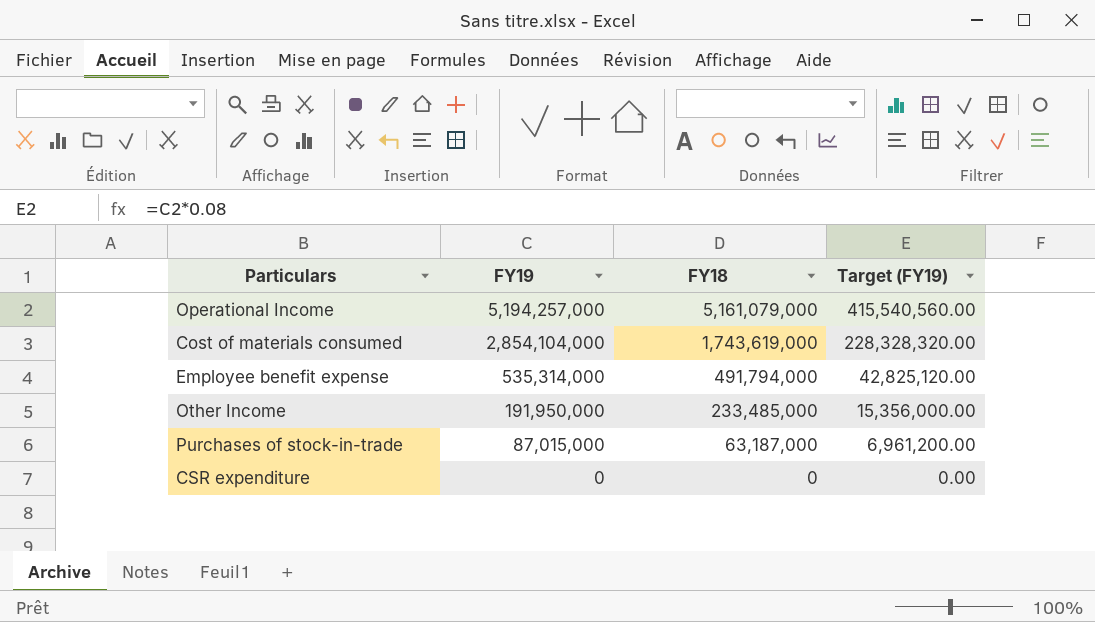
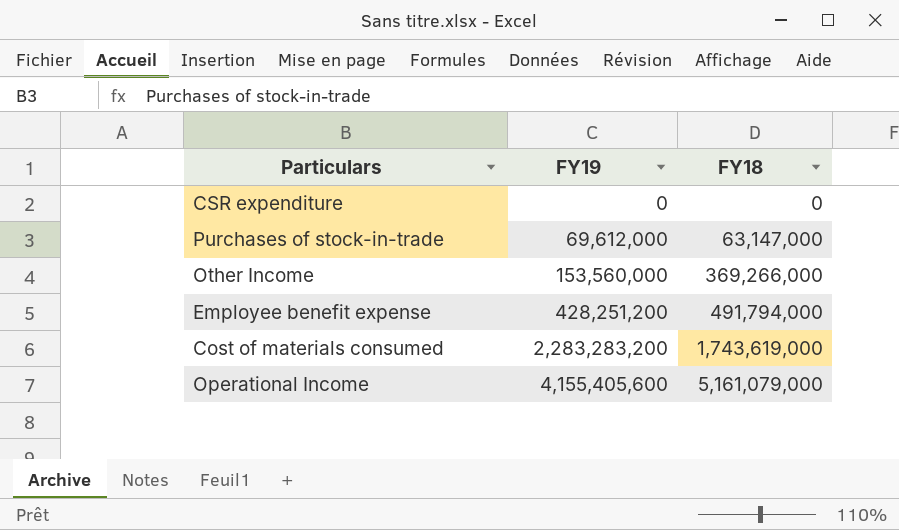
row order: FY19 descending -> FY19 ascending
column Target (FY19) | formula: [FY19] * 0.08 -> none
Purchases of stock-in-trade | FY19: 87,015,000 -> 69,612,000
Purchases of stock-in-trade | FY18: 63,187,000 -> 63,147,000
Other Income | FY19: 191,950,000 -> 153,560,000
Other Income | FY18: 233,485,000 -> 369,266,000
Employee benefit expense | FY19: 535,314,000 -> 428,251,200
Cost of materials consumed | FY19: 2,854,104,000 -> 2,283,283,200
Operational Income | FY19: 5,194,257,000 -> 4,155,405,600

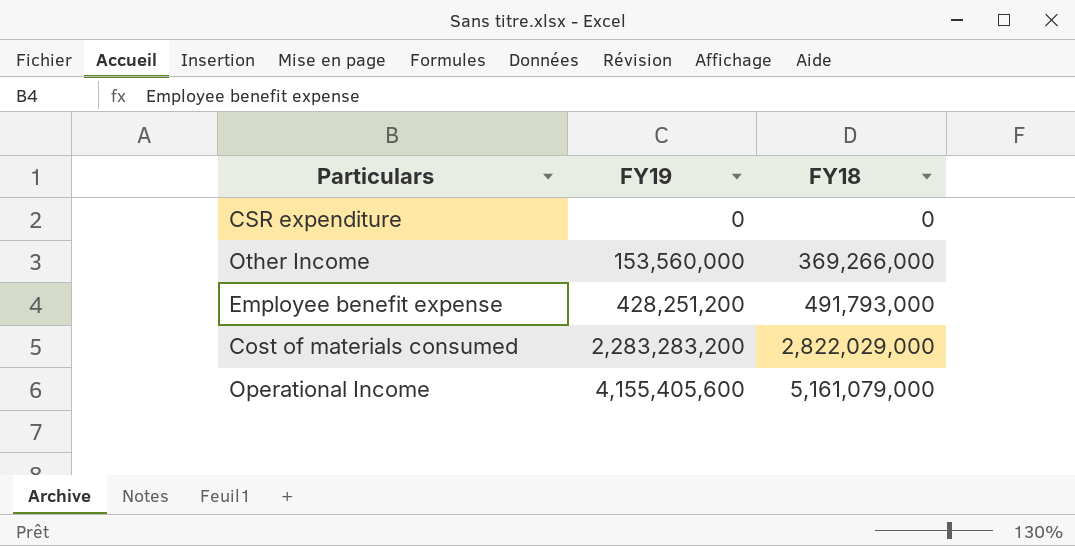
row Purchases of stock-in-trade: 69,612,000 | 63,147,000 -> none
Employee benefit expense | FY18: 491,794,000 -> 491,793,000
Cost of materials consumed | FY18: 1,743,619,000 -> 2,822,029,000

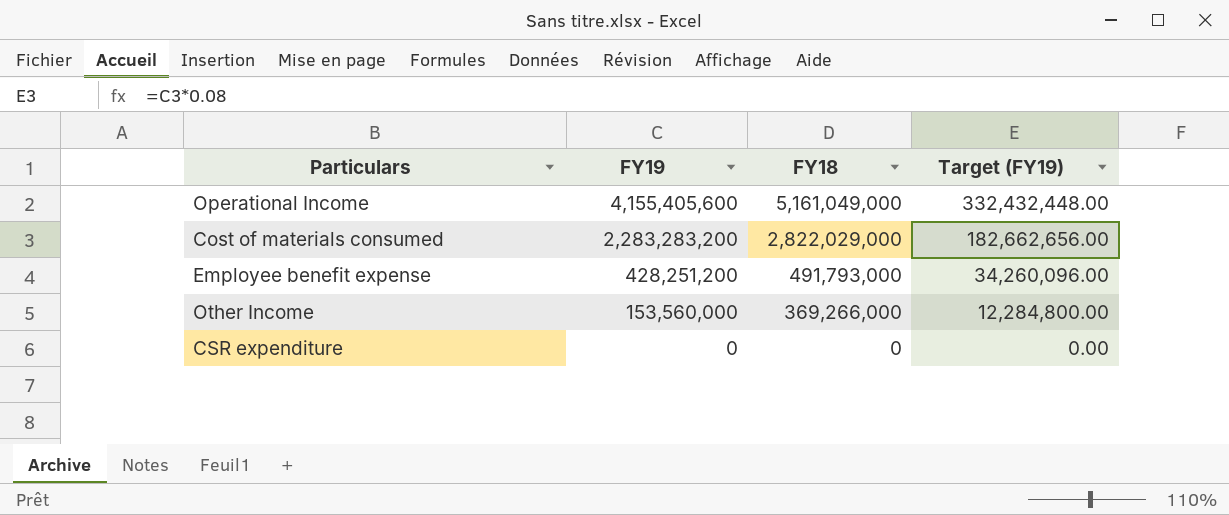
row order: FY19 ascending -> FY19 descending
column Target (FY19) | formula: none -> [FY19] * 0.08
Operational Income | FY18: 5,161,079,000 -> 5,161,049,000

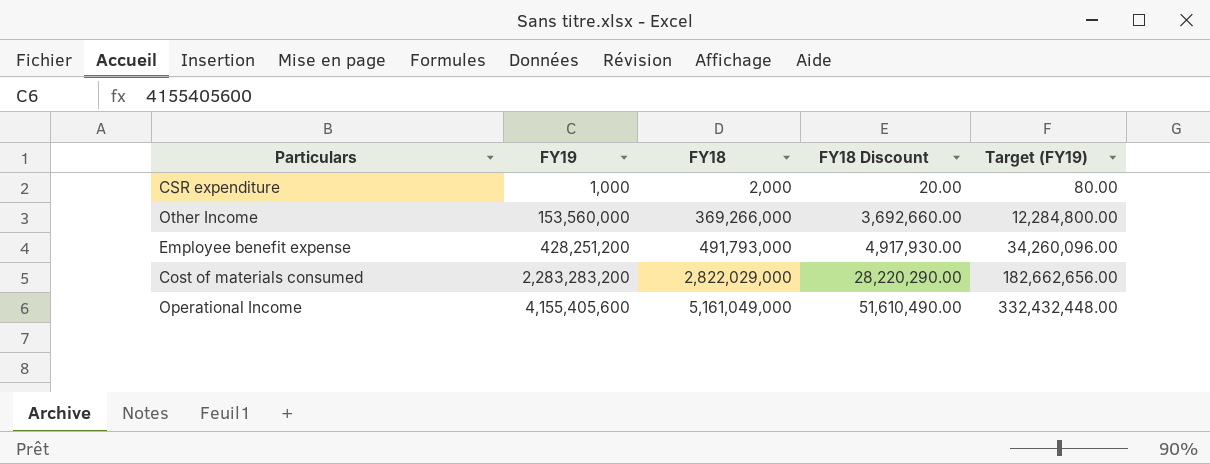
row order: FY19 descending -> FY19 ascending
column FY18 Discount | formula: none -> [FY18] * 0.01
CSR expenditure | FY19: 0 -> 1,000
CSR expenditure | FY18: 0 -> 2,000
CSR expenditure | Target (FY19): 0.00 -> 80.00

